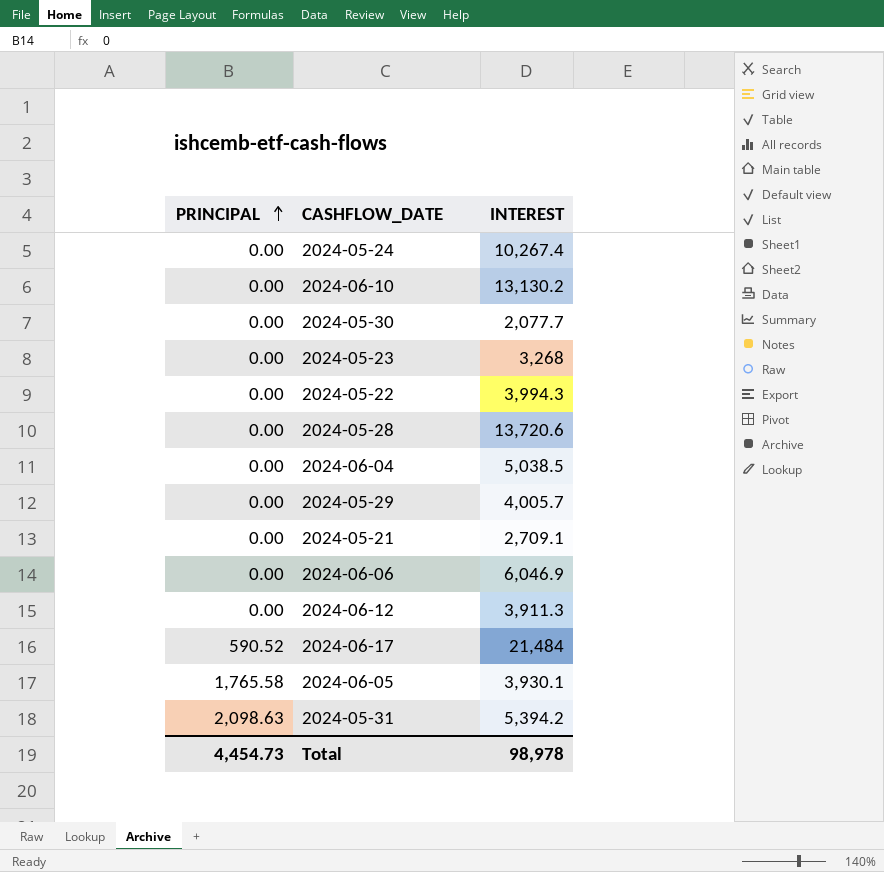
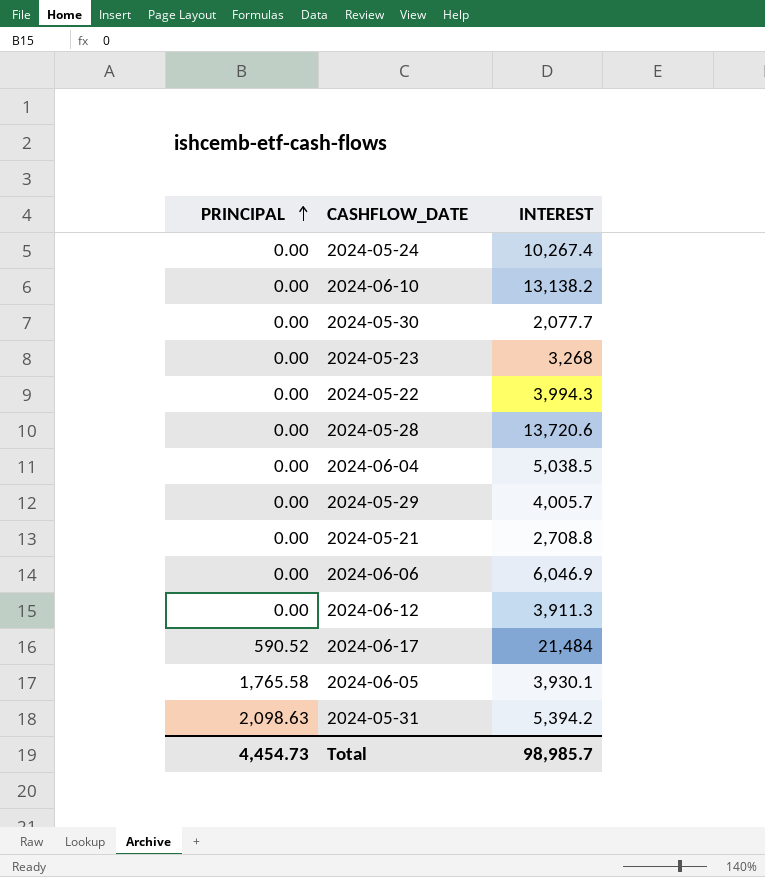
2024-06-10 | INTEREST: 13,130.2 -> 13,138.2
2024-05-21 | INTEREST: 2,709.1 -> 2,708.8
Total | INTEREST: 98,978 -> 98,985.7

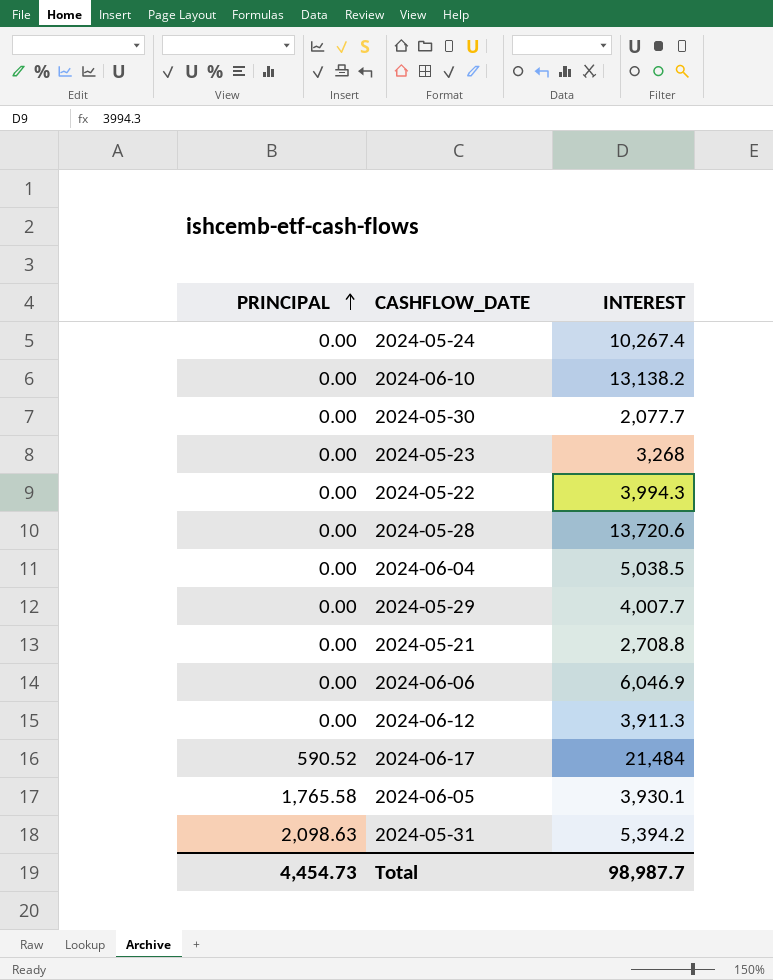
2024-05-29 | INTEREST: 4,005.7 -> 4,007.7
Total | INTEREST: 98,985.7 -> 98,987.7

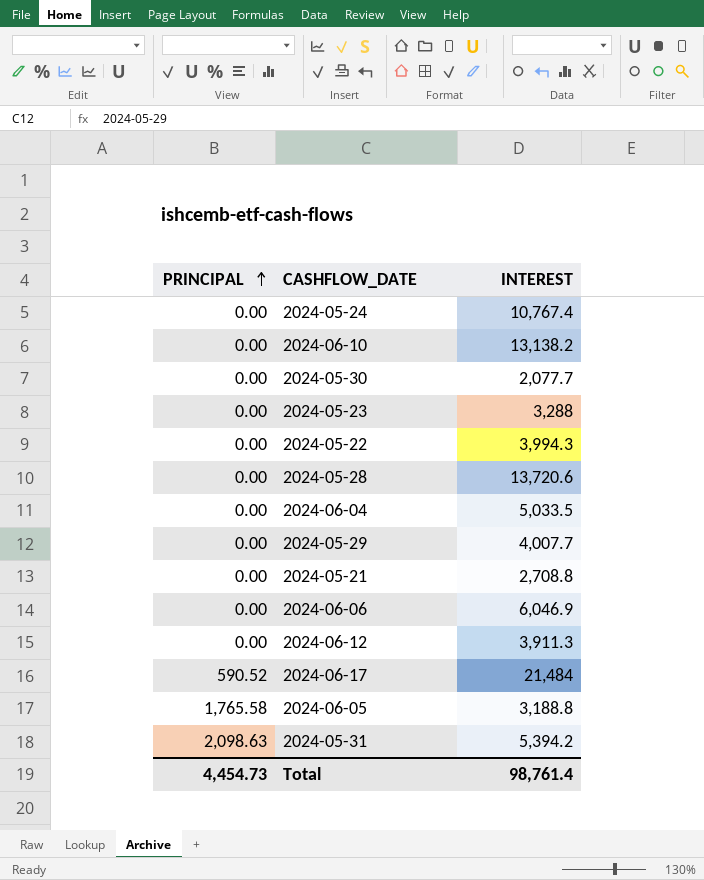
2024-05-24 | INTEREST: 10,267.4 -> 10,767.4
2024-05-23 | INTEREST: 3,268 -> 3,288
2024-06-04 | INTEREST: 5,038.5 -> 5,033.5
2024-06-05 | INTEREST: 3,930.1 -> 3,188.8
Total | INTEREST: 98,987.7 -> 98,761.4

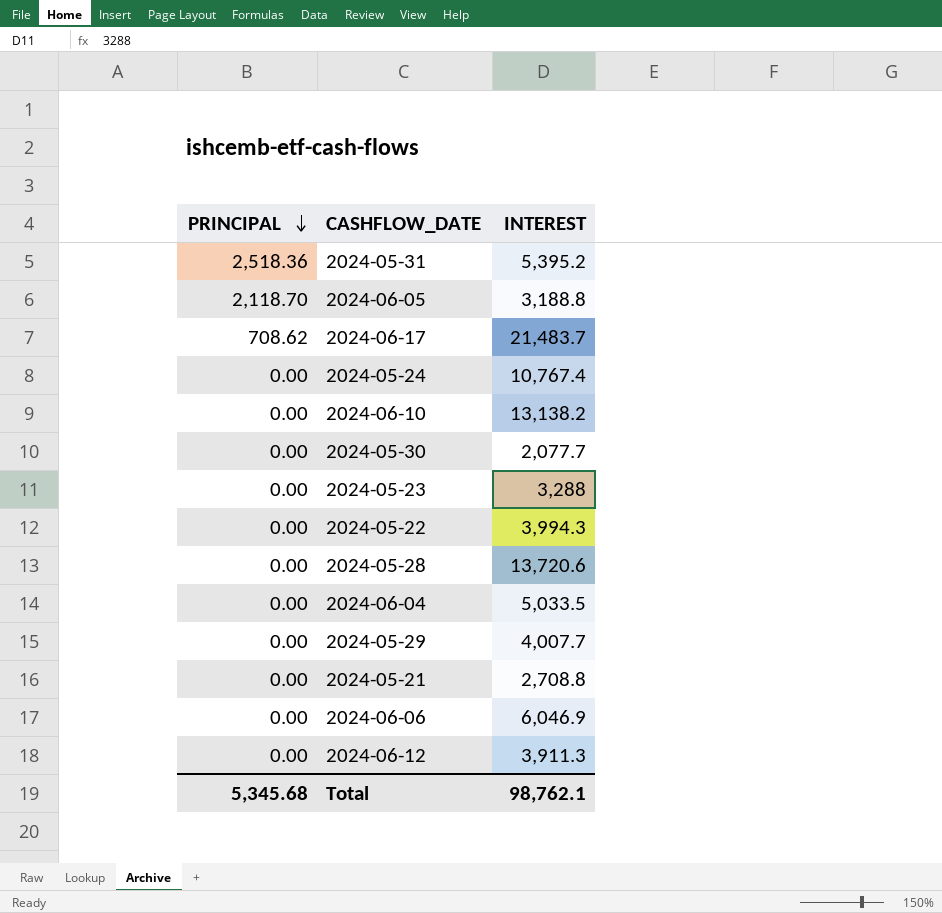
row order: PRINCIPAL ascending -> PRINCIPAL descending
2024-05-31 | PRINCIPAL: 2,098.63 -> 2,518.36
2024-05-31 | INTEREST: 5,394.2 -> 5,395.2
2024-06-05 | PRINCIPAL: 1,765.58 -> 2,118.70
2024-06-17 | PRINCIPAL: 590.52 -> 708.62
2024-06-17 | INTEREST: 21,484 -> 21,483.7
Total | PRINCIPAL: 4,454.73 -> 5,345.68
Total | INTEREST: 98,761.4 -> 98,762.1

